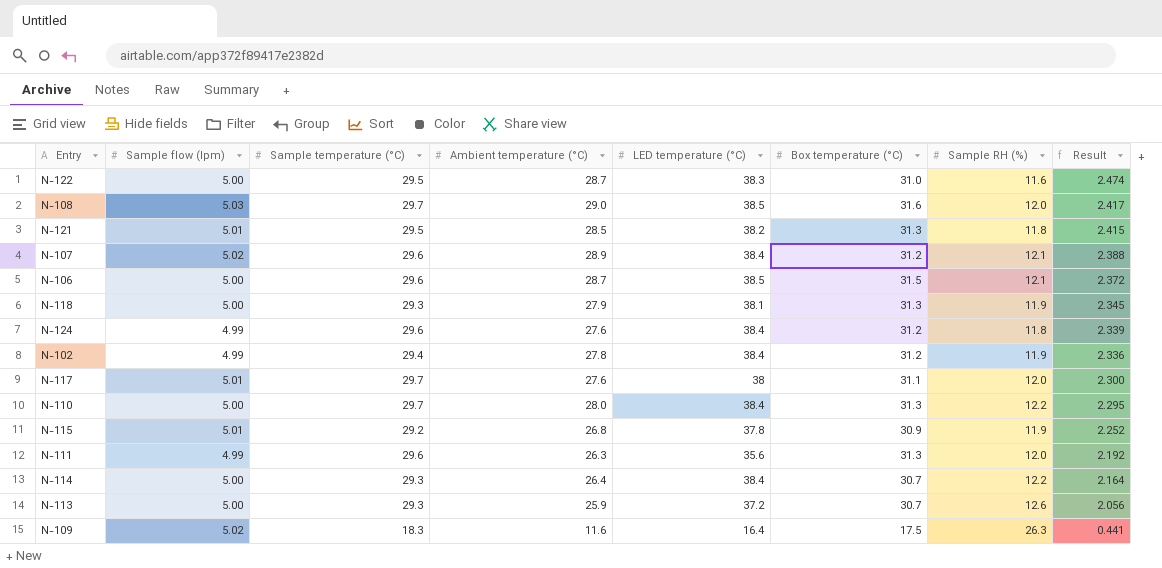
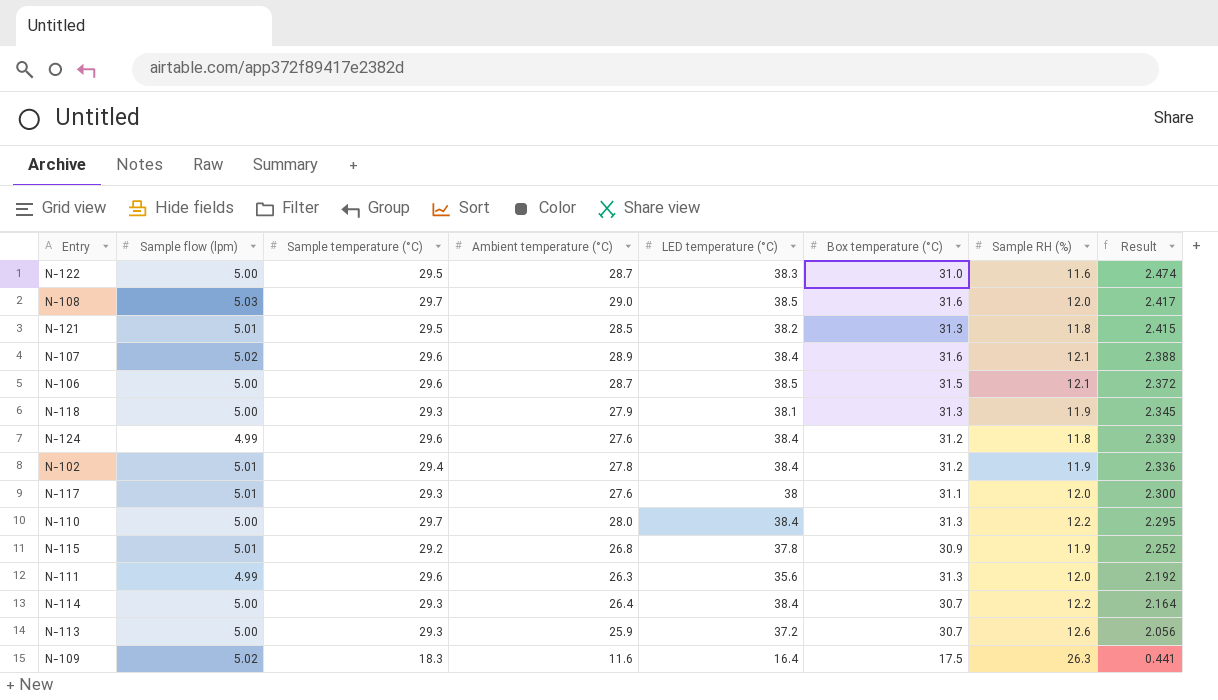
N-107 | Box temperature (°C): 31.2 -> 31.6
N-102 | Sample flow (lpm): 4.99 -> 5.01
N-117 | Sample temperature (°C): 29.7 -> 29.3

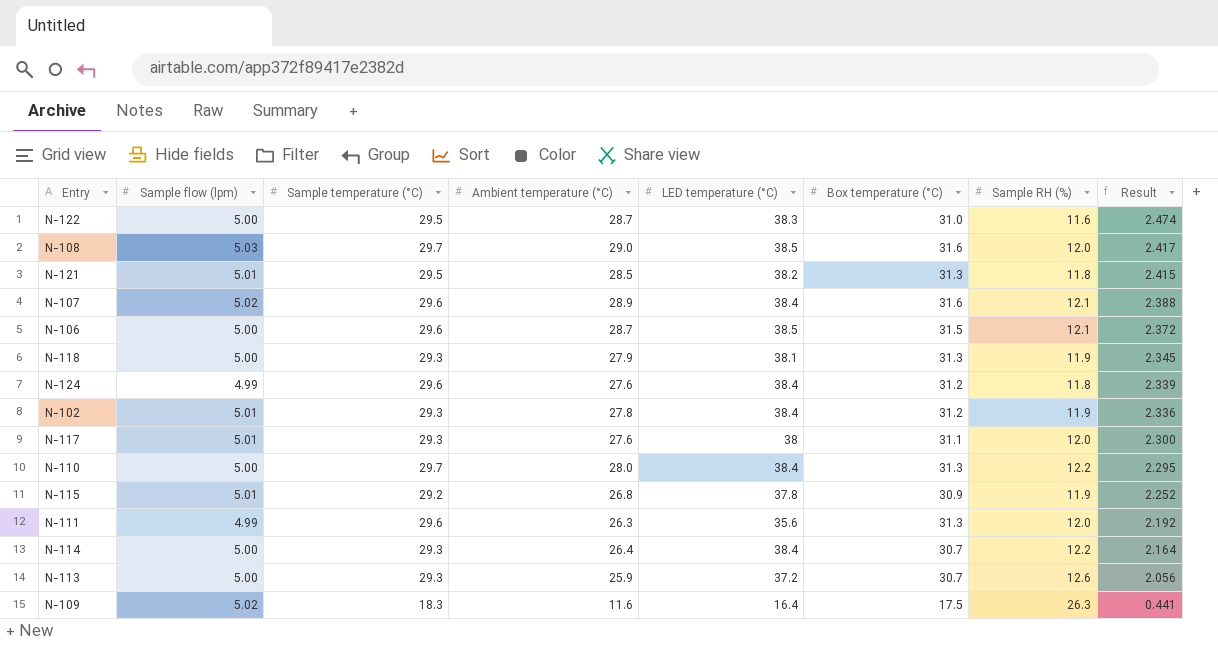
N-102 | Sample temperature (°C): 29.4 -> 29.3

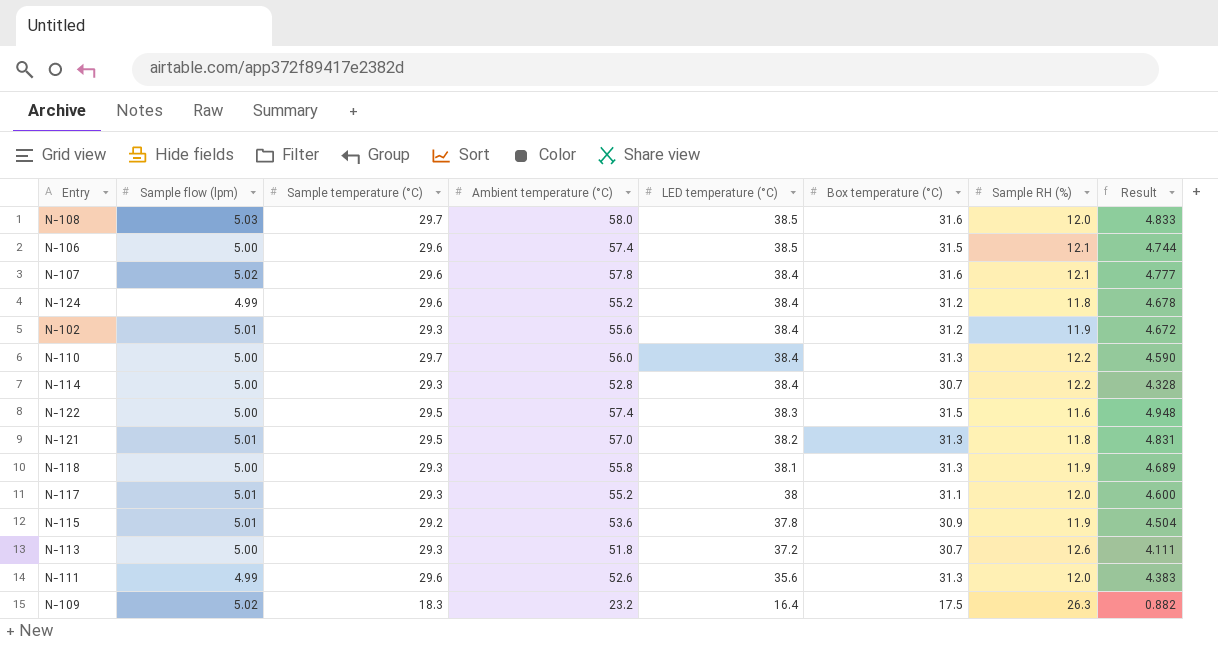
row order: Result descending -> LED temperature (°C) descending
N-108 | Ambient temperature (°C): 29.0 -> 58.0
N-108 | Result: 2.417 -> 4.833
N-106 | Ambient temperature (°C): 28.7 -> 57.4
N-106 | Result: 2.372 -> 4.744
N-107 | Ambient temperature (°C): 28.9 -> 57.8
N-107 | Result: 2.388 -> 4.777
N-124 | Ambient temperature (°C): 27.6 -> 55.2
N-124 | Result: 2.339 -> 4.678
N-102 | Ambient temperature (°C): 27.8 -> 55.6
N-102 | Result: 2.336 -> 4.672
N-110 | Ambient temperature (°C): 28.0 -> 56.0
N-110 | Result: 2.295 -> 4.590
N-114 | Ambient temperature (°C): 26.4 -> 52.8
N-114 | Result: 2.164 -> 4.328
N-122 | Ambient temperature (°C): 28.7 -> 57.4
N-122 | Box temperature (°C): 31.0 -> 31.5
N-122 | Result: 2.474 -> 4.948
N-121 | Ambient temperature (°C): 28.5 -> 57.0
N-121 | Result: 2.415 -> 4.831
N-118 | Ambient temperature (°C): 27.9 -> 55.8
N-118 | Result: 2.345 -> 4.689
N-117 | Ambient temperature (°C): 27.6 -> 55.2
N-117 | Result: 2.300 -> 4.600
N-115 | Ambient temperature (°C): 26.8 -> 53.6
N-115 | Result: 2.252 -> 4.504
N-113 | Ambient temperature (°C): 25.9 -> 51.8
N-113 | Result: 2.056 -> 4.111
N-111 | Ambient temperature (°C): 26.3 -> 52.6
N-111 | Result: 2.192 -> 4.383
N-109 | Ambient temperature (°C): 11.6 -> 23.2
N-109 | Result: 0.441 -> 0.882

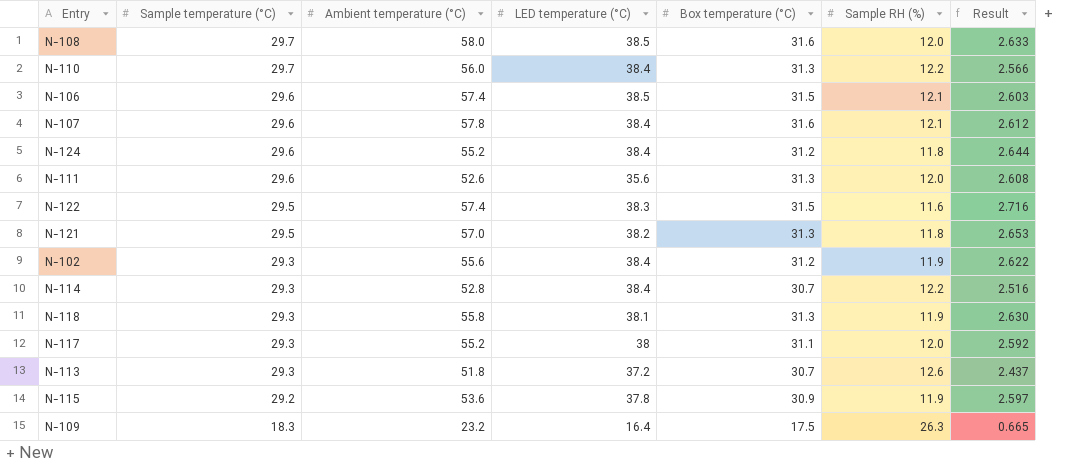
row order: LED temperature (°C) descending -> Sample temperature (°C) descending
column Sample flow (lpm) | position: 2 -> none
column Result | formula: [Ambient temperature (°C)] / [Sample RH (%)] -> [Box temperature (°C)] / [Sample RH (%)]

